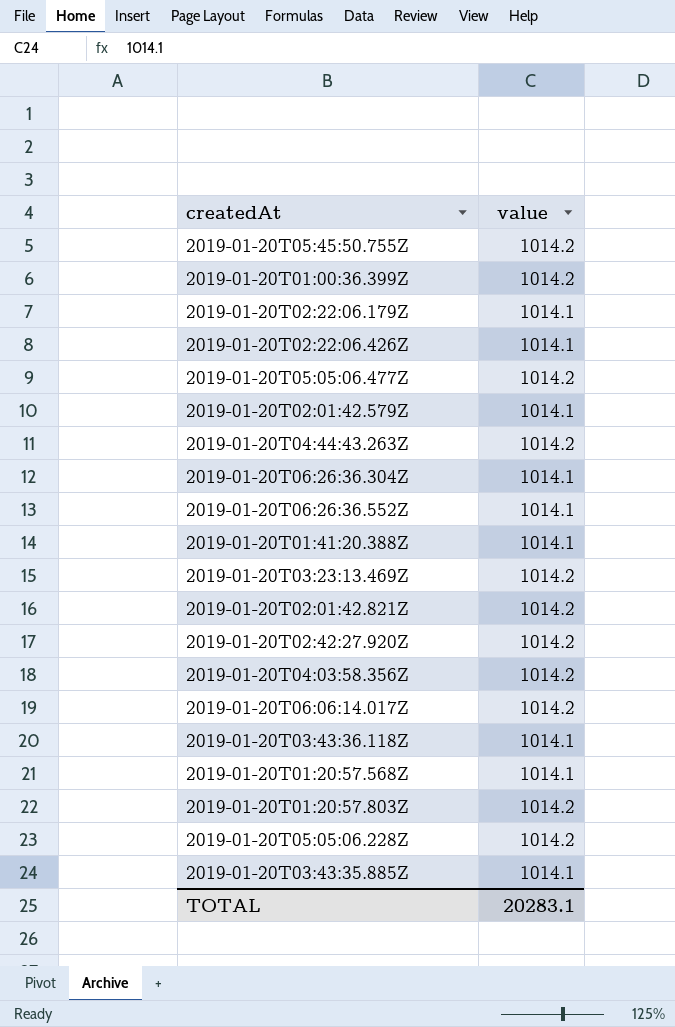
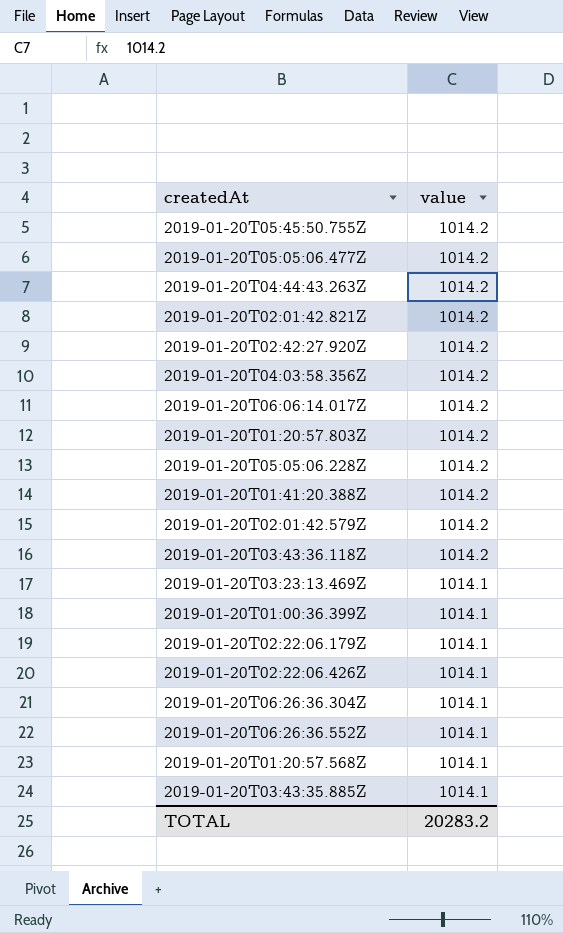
row order: none -> value descending
2019-01-20T01:41:20.388Z | value: 1014.1 -> 1014.2
2019-01-20T02:01:42.579Z | value: 1014.1 -> 1014.2
2019-01-20T03:43:36.118Z | value: 1014.1 -> 1014.2
2019-01-20T03:23:13.469Z | value: 1014.2 -> 1014.1
2019-01-20T01:00:36.399Z | value: 1014.2 -> 1014.1
TOTAL | value: 20283.1 -> 20283.2

